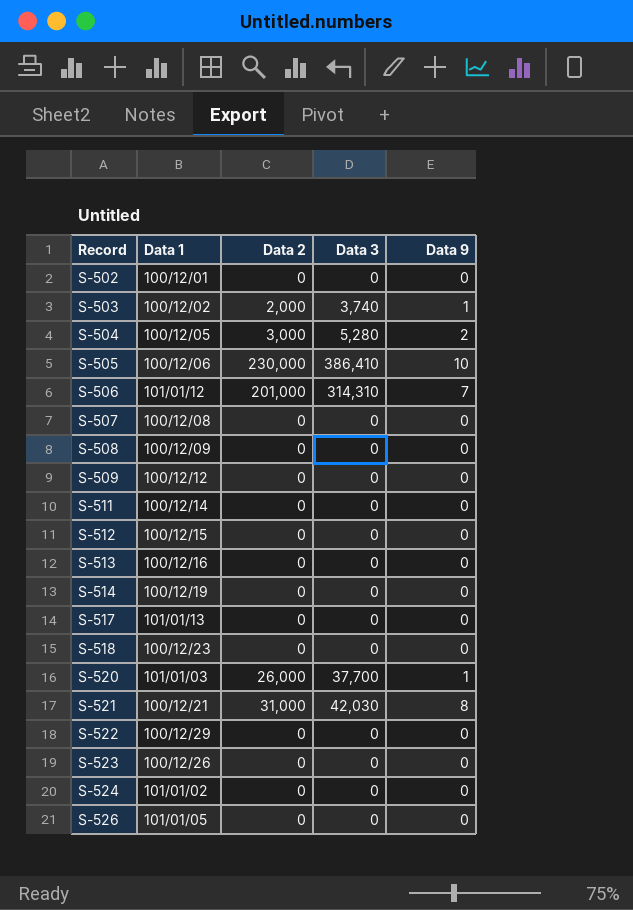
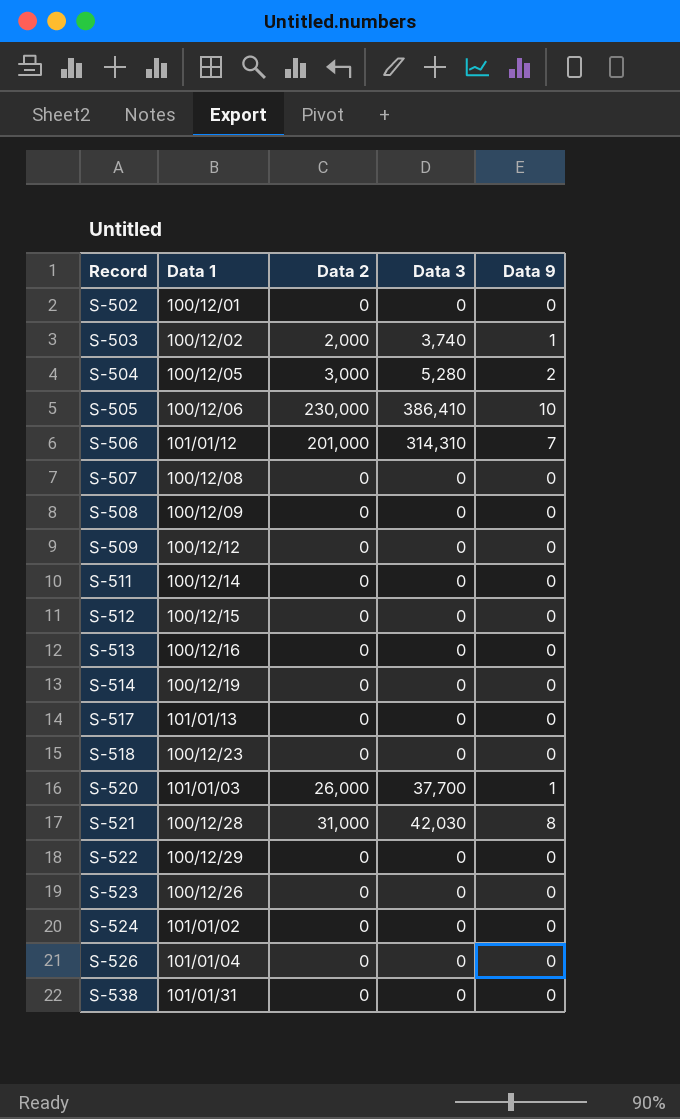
S-521 | Data 1: 100/12/21 -> 100/12/28
S-526 | Data 1: 101/01/05 -> 101/01/04
row S-538: none -> 101/01/31 | 0 | 0 | 0

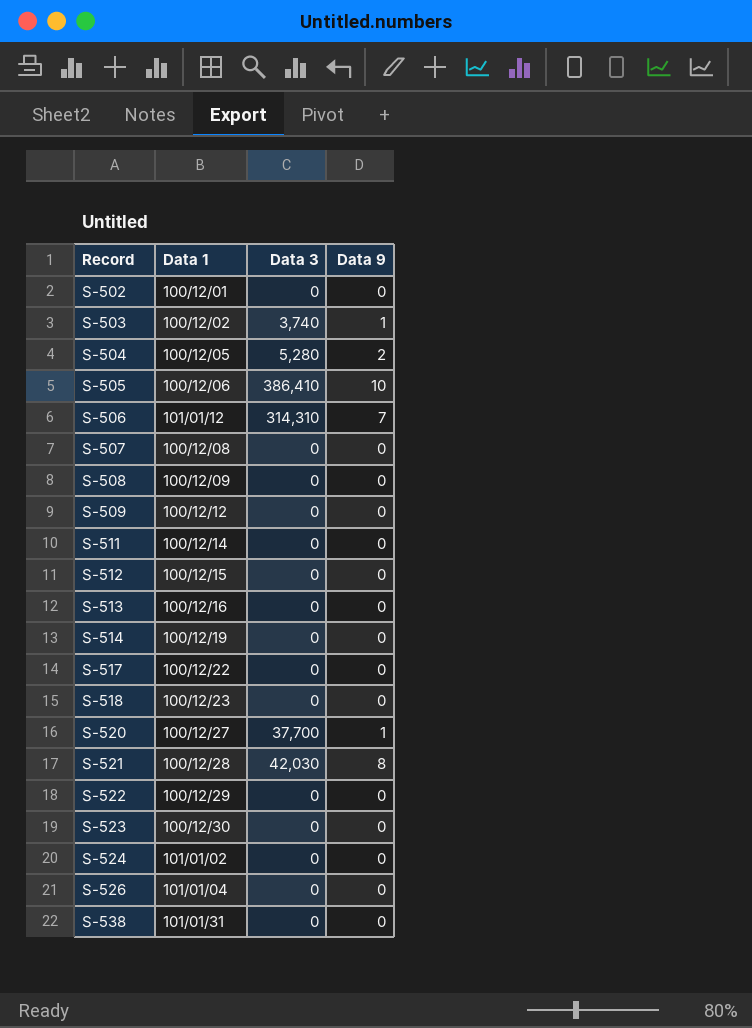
column Data 2 | position: 3 -> none
S-517 | Data 1: 101/01/13 -> 100/12/22
S-520 | Data 1: 101/01/03 -> 100/12/27
S-523 | Data 1: 100/12/26 -> 100/12/30

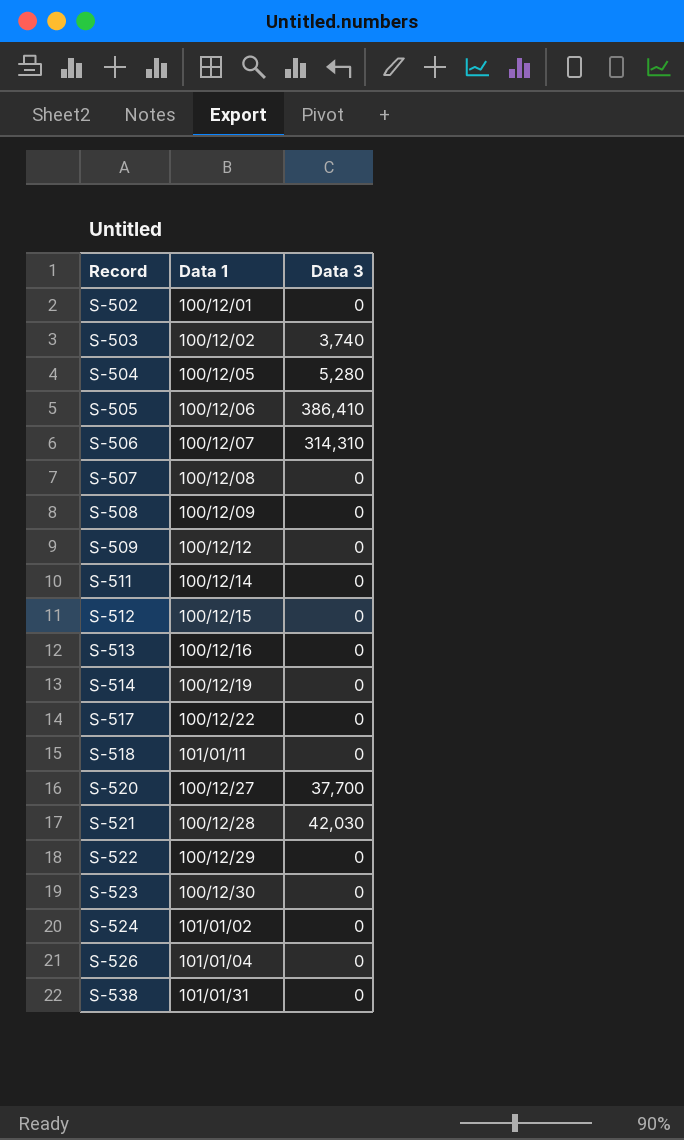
column Data 9 | position: 4 -> none
S-506 | Data 1: 101/01/12 -> 100/12/07
S-518 | Data 1: 100/12/23 -> 101/01/11

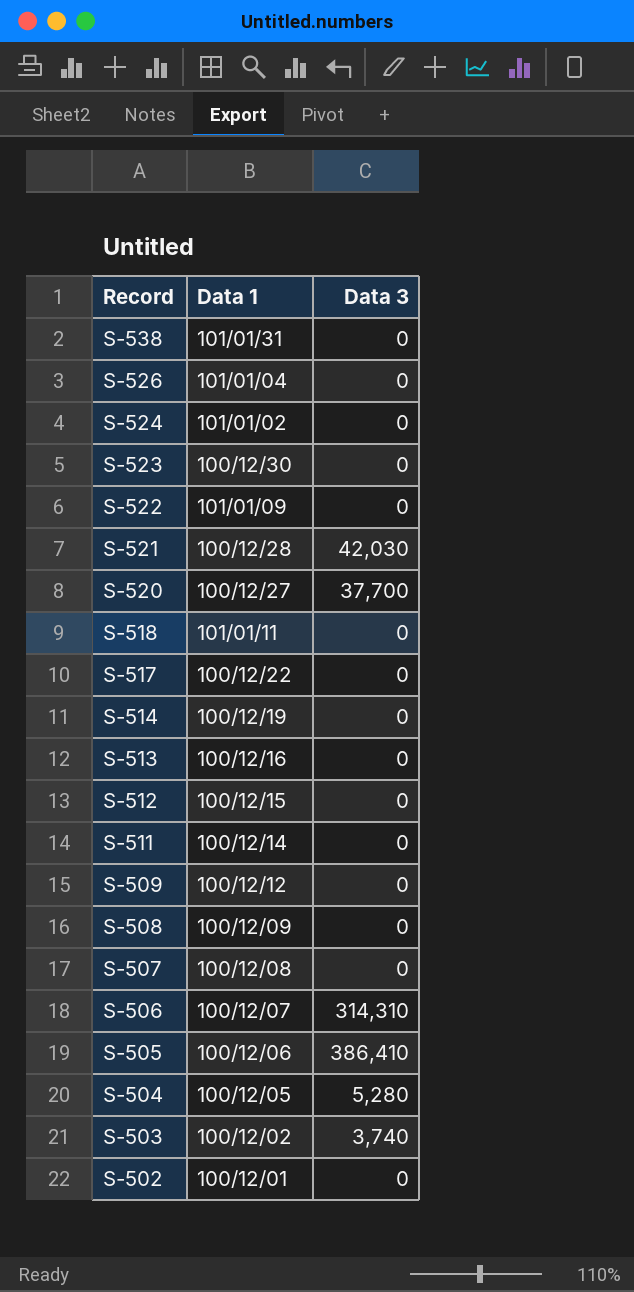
row order: Record ascending -> Record descending
S-522 | Data 1: 100/12/29 -> 101/01/09

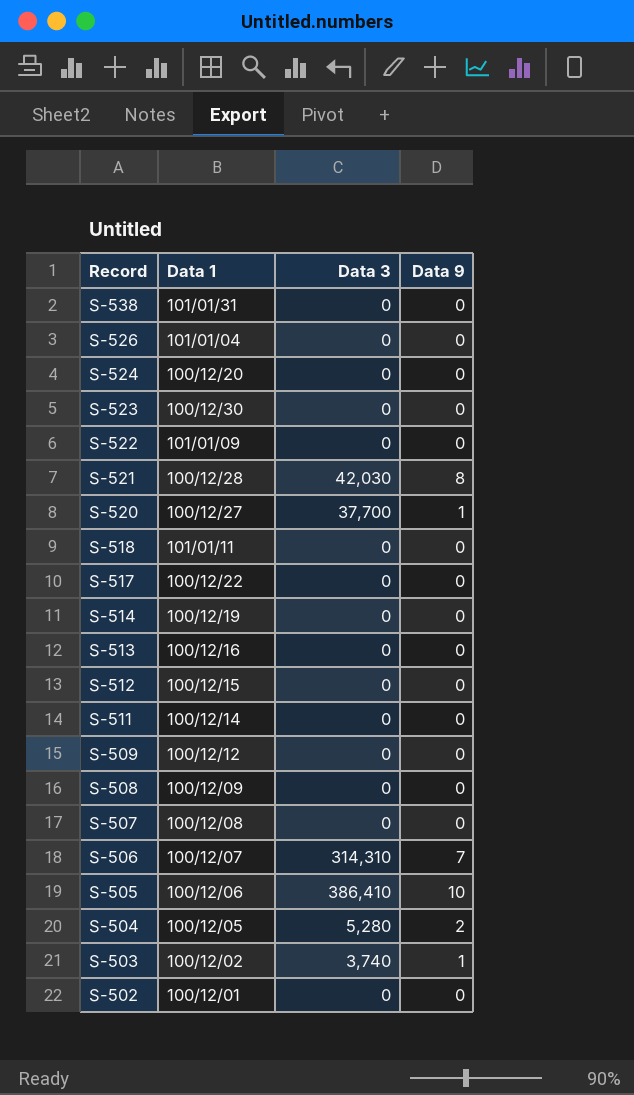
column Data 9 | position: none -> 4
S-524 | Data 1: 101/01/02 -> 100/12/20

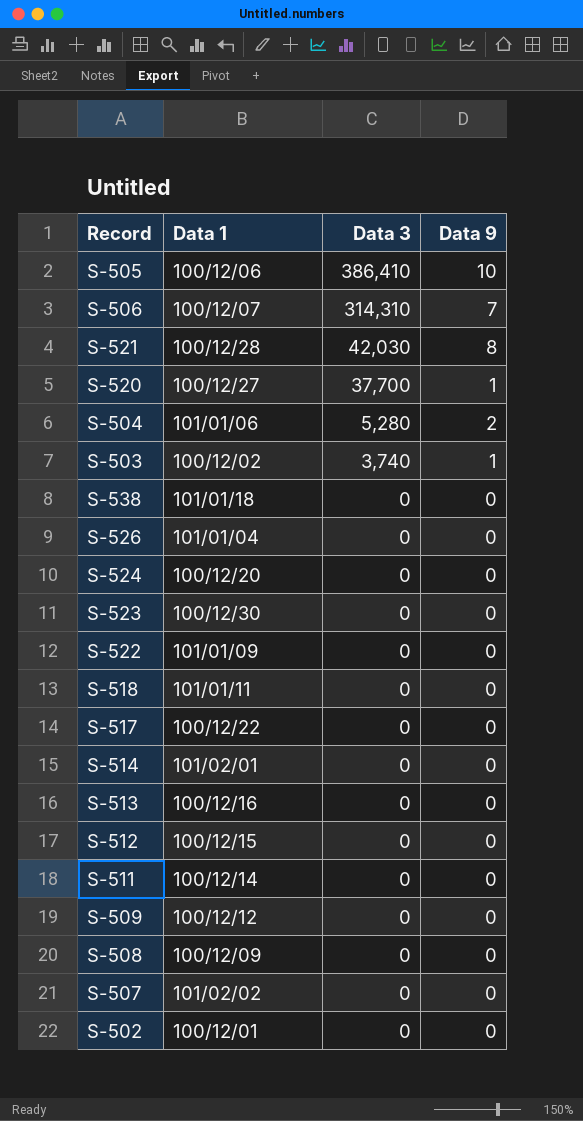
row order: Record descending -> Data 3 descending
S-504 | Data 1: 100/12/05 -> 101/01/06
S-538 | Data 1: 101/01/31 -> 101/01/18
S-514 | Data 1: 100/12/19 -> 101/02/01
S-507 | Data 1: 100/12/08 -> 101/02/02

